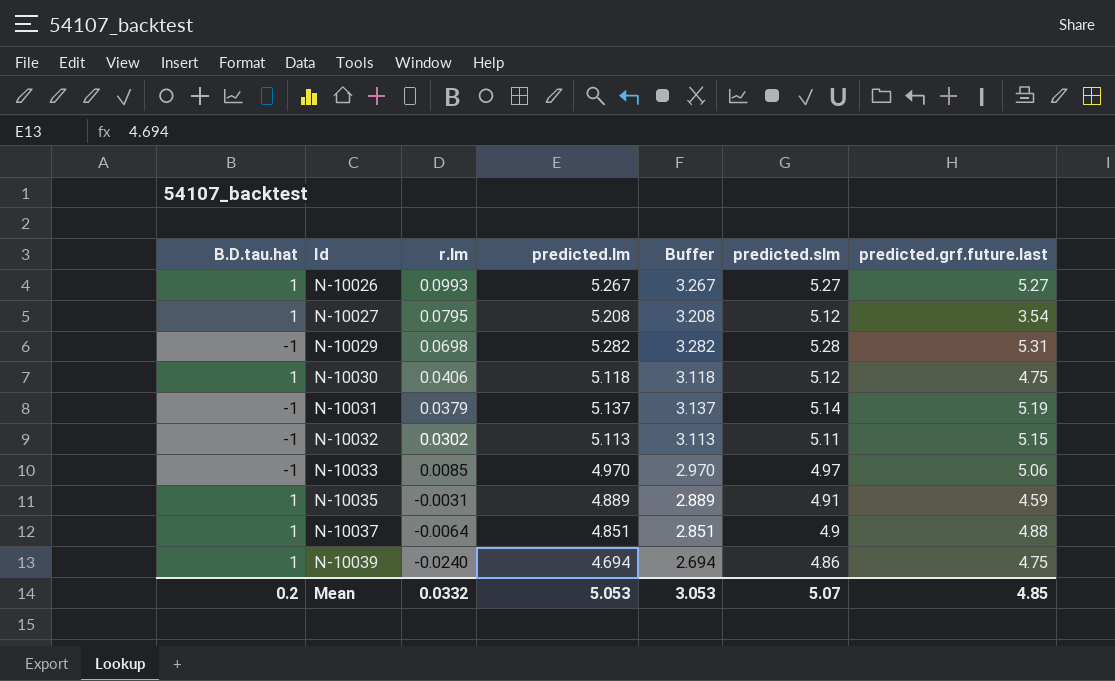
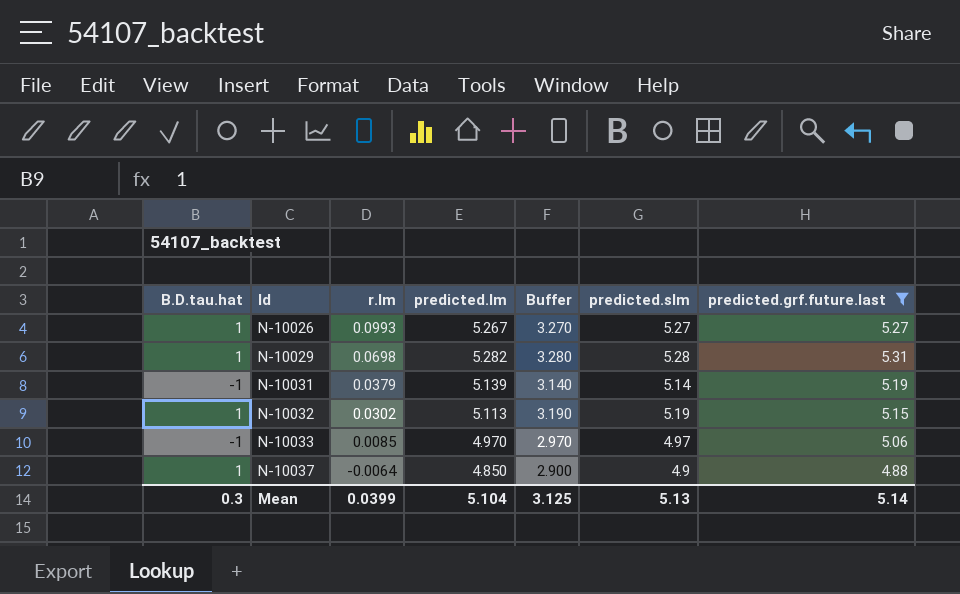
filter: none -> predicted.grf.future.last >= 4.88
column Buffer | formula: [predicted.lm] - 2 -> [predicted.slm] - 2
N-10029 | B.D.tau.hat: -1 -> 1
N-10031 | predicted.lm: 5.137 -> 5.139
N-10032 | B.D.tau.hat: -1 -> 1
N-10032 | predicted.slm: 5.11 -> 5.19
N-10037 | predicted.lm: 4.851 -> 4.850
Mean | B.D.tau.hat: 0.2 -> 0.3
Mean | r.lm: 0.0332 -> 0.0399
Mean | predicted.lm: 5.053 -> 5.104
Mean | Buffer: 3.053 -> 3.125
Mean | predicted.slm: 5.07 -> 5.13
Mean | predicted.grf.future.last: 4.85 -> 5.14

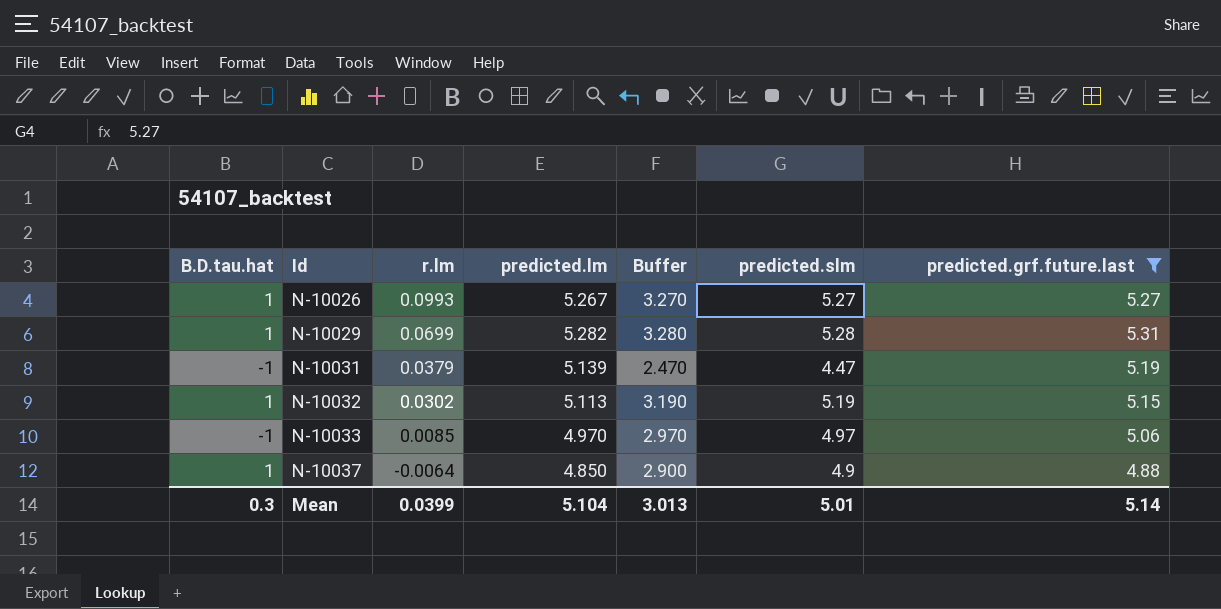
N-10029 | r.lm: 0.0698 -> 0.0699
N-10031 | Buffer: 3.140 -> 2.470
N-10031 | predicted.slm: 5.14 -> 4.47
Mean | Buffer: 3.125 -> 3.013
Mean | predicted.slm: 5.13 -> 5.01

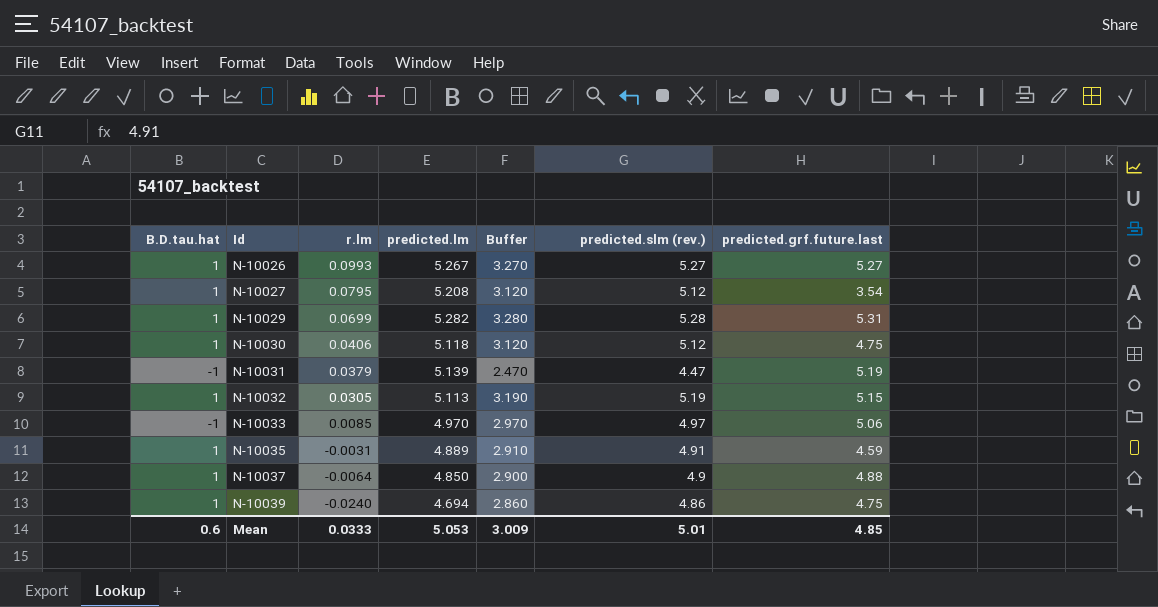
filter: predicted.grf.future.last >= 4.88 -> none
column name: predicted.slm -> predicted.slm (rev.)
N-10032 | r.lm: 0.0302 -> 0.0305
Mean | B.D.tau.hat: 0.3 -> 0.6
Mean | r.lm: 0.0399 -> 0.0333
Mean | predicted.lm: 5.104 -> 5.053
Mean | Buffer: 3.013 -> 3.009
Mean | predicted.grf.future.last: 5.14 -> 4.85

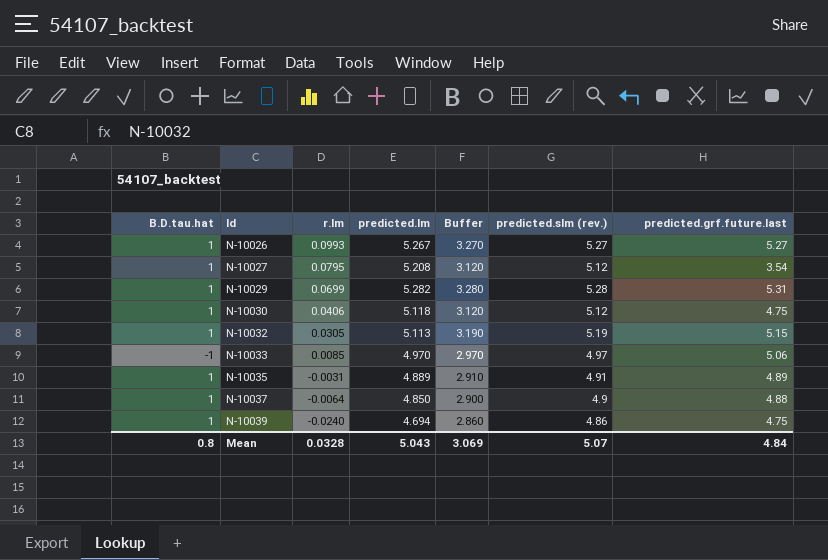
row N-10031: -1 | 0.0379 | 5.139 | 2.470 | 4.47 | 5.19 -> none
N-10035 | predicted.grf.future.last: 4.59 -> 4.89
Mean | B.D.tau.hat: 0.6 -> 0.8
Mean | r.lm: 0.0333 -> 0.0328
Mean | predicted.lm: 5.053 -> 5.043
Mean | Buffer: 3.009 -> 3.069
Mean | predicted.slm (rev.): 5.01 -> 5.07
Mean | predicted.grf.future.last: 4.85 -> 4.84

